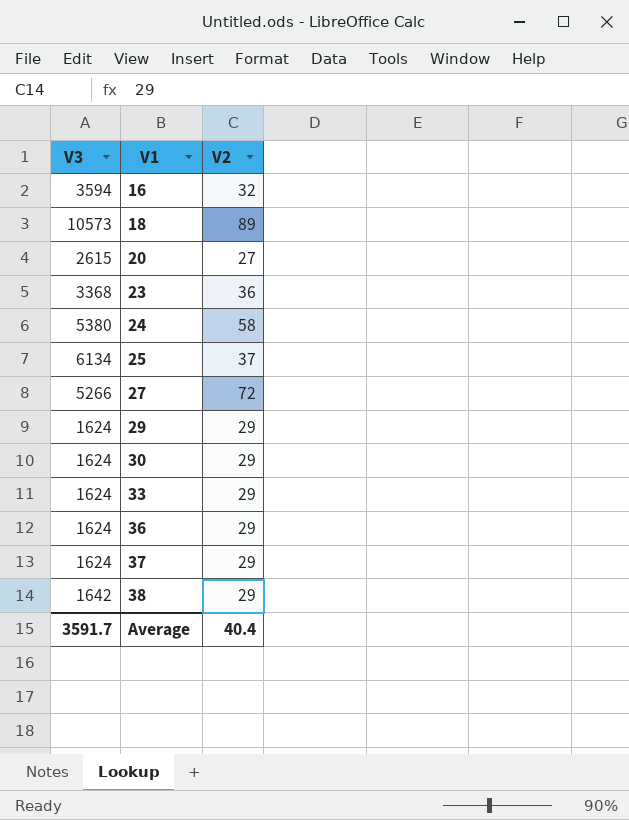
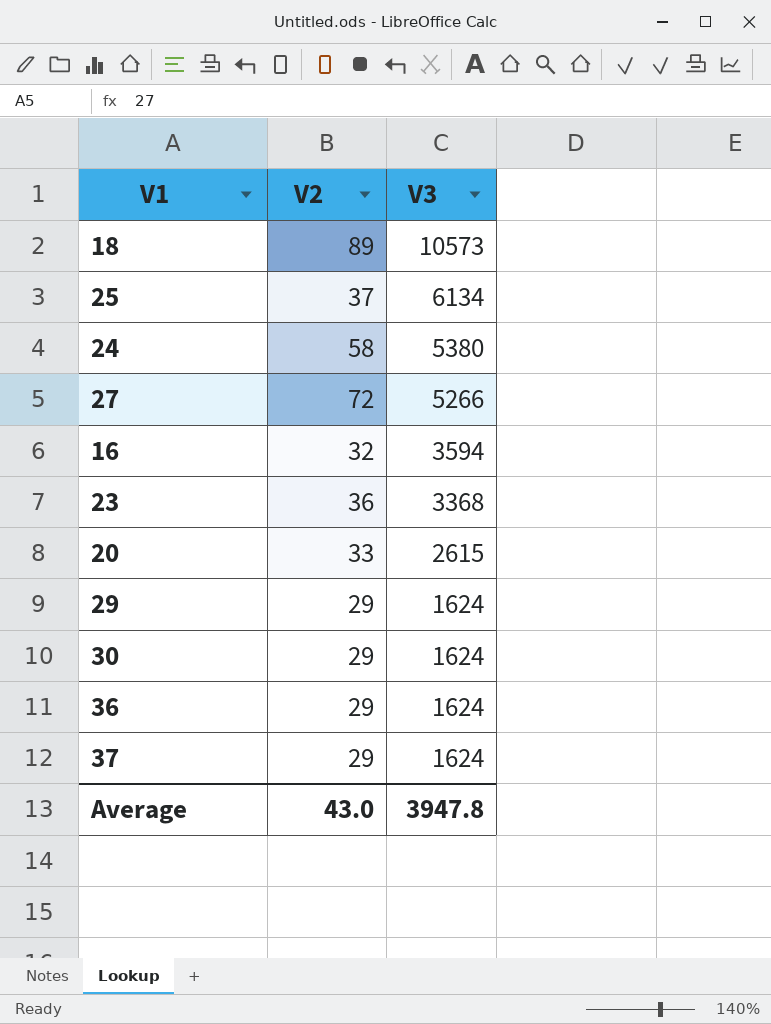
row order: V1 ascending -> V3 descending
column V3 | position: 1 -> 3
row 33: 1624 | 29 -> none
row 38: 1642 | 29 -> none
20 | V2: 27 -> 33
Average | V2: 40.4 -> 43.0
Average | V3: 3591.7 -> 3947.8

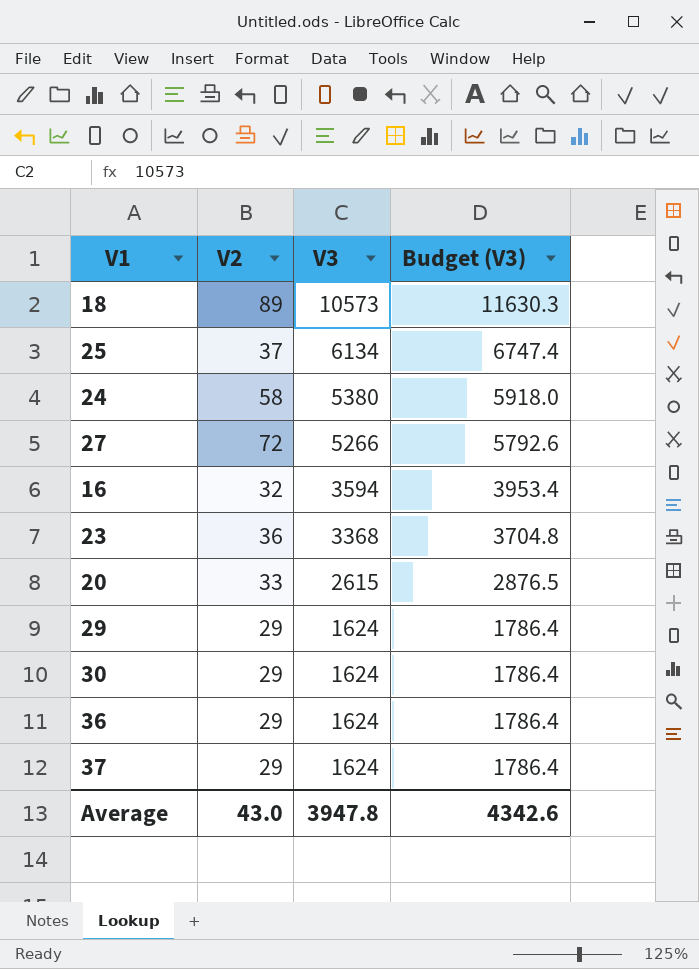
column Budget (V3) | formula: none -> [V3] * 1.1

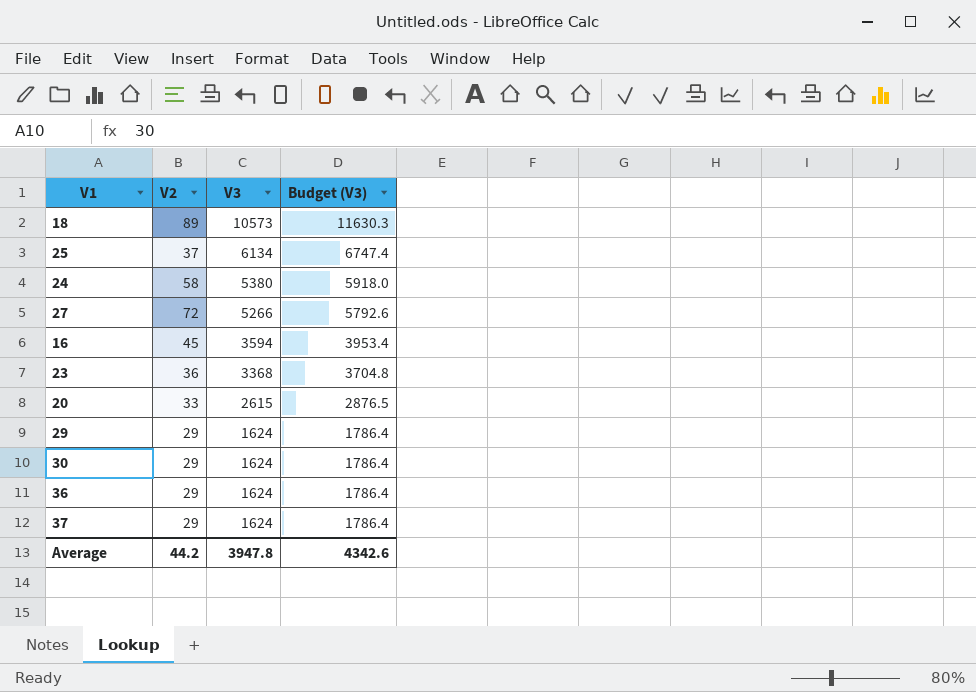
16 | V2: 32 -> 45
Average | V2: 43.0 -> 44.2

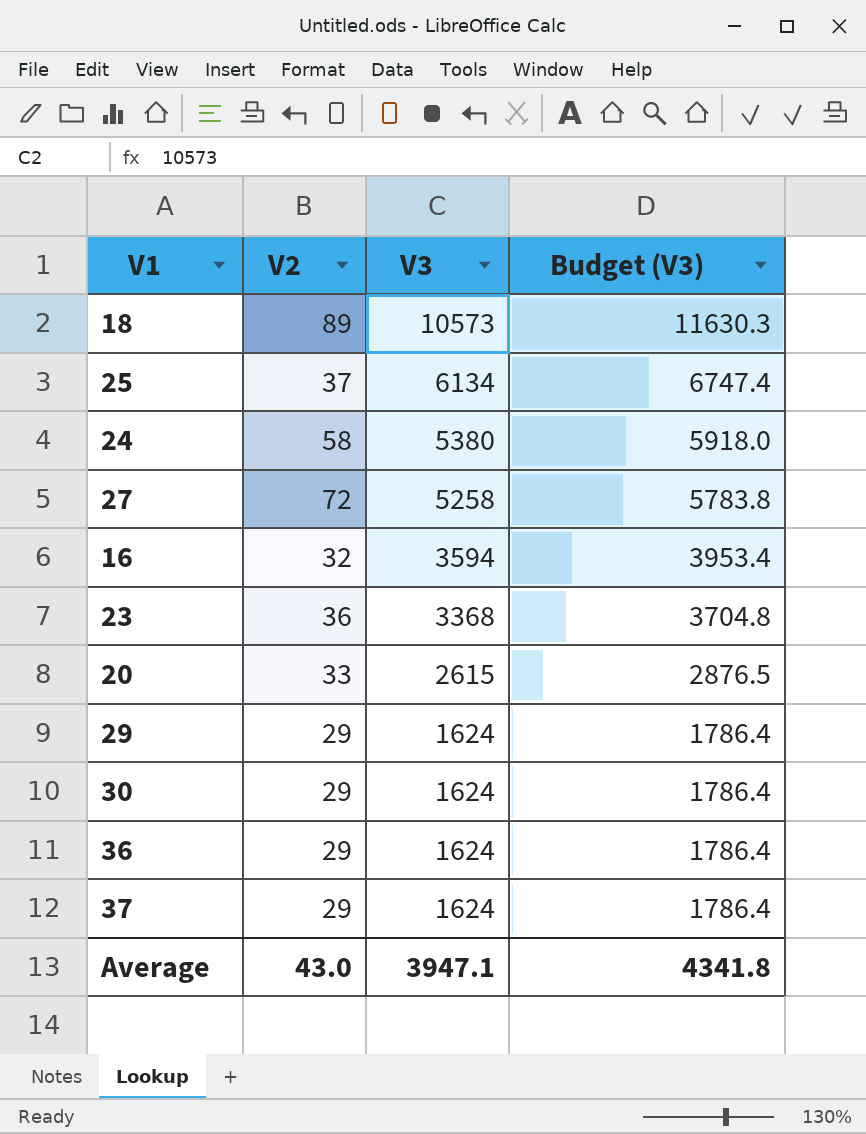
27 | V3: 5266 -> 5258
27 | Budget (V3): 5792.6 -> 5783.8
16 | V2: 45 -> 32
Average | V2: 44.2 -> 43.0
Average | V3: 3947.8 -> 3947.1
Average | Budget (V3): 4342.6 -> 4341.8

